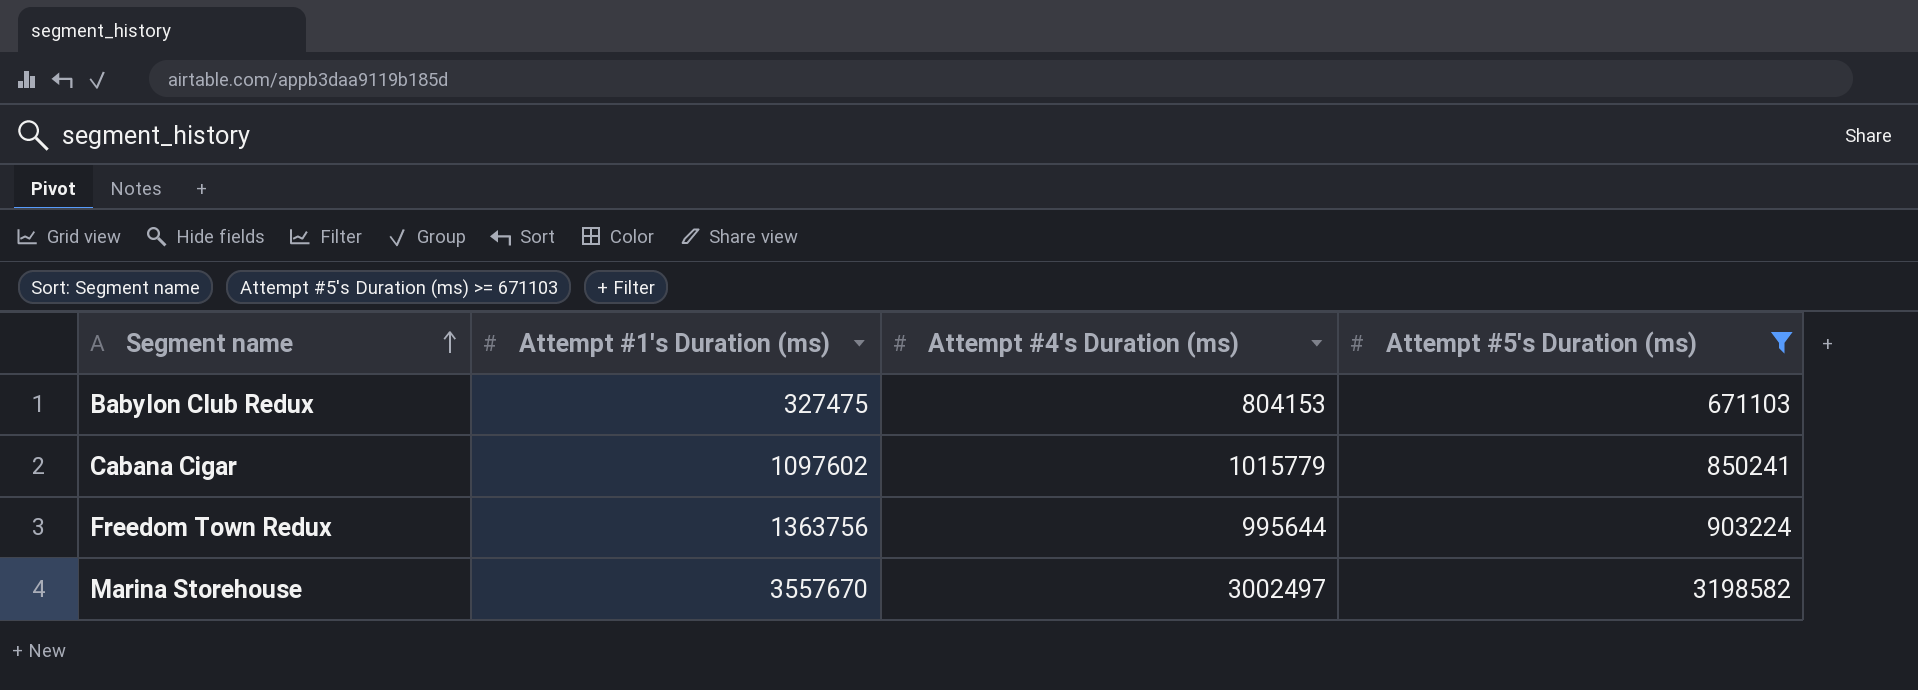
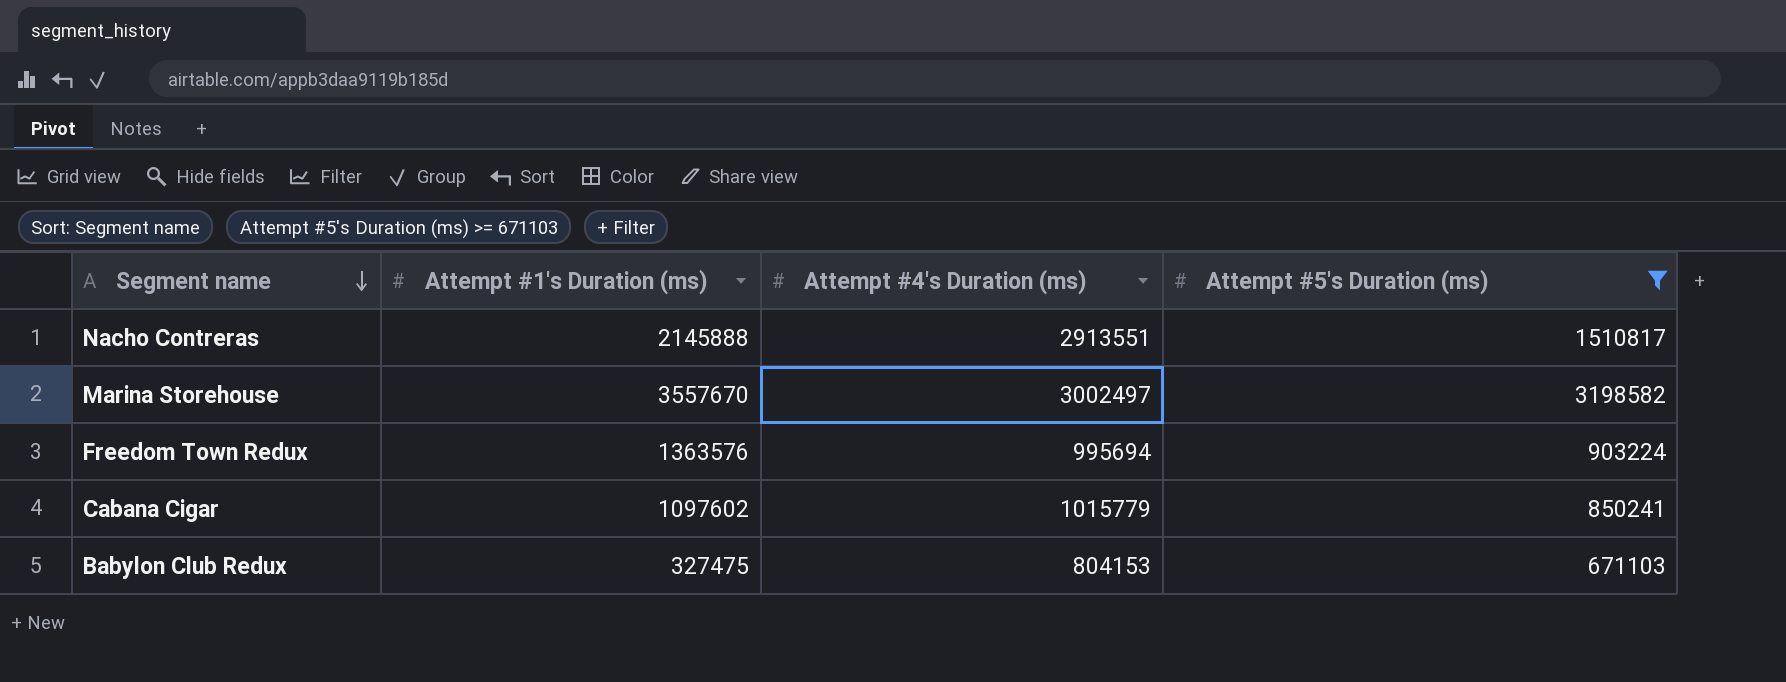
row order: Segment name ascending -> Segment name descending
row Nacho Contreras: none -> 2145888 | 2913551 | 1510817
Freedom Town Redux | Attempt #1's Duration (ms): 1363756 -> 1363576
Freedom Town Redux | Attempt #4's Duration (ms): 995644 -> 995694

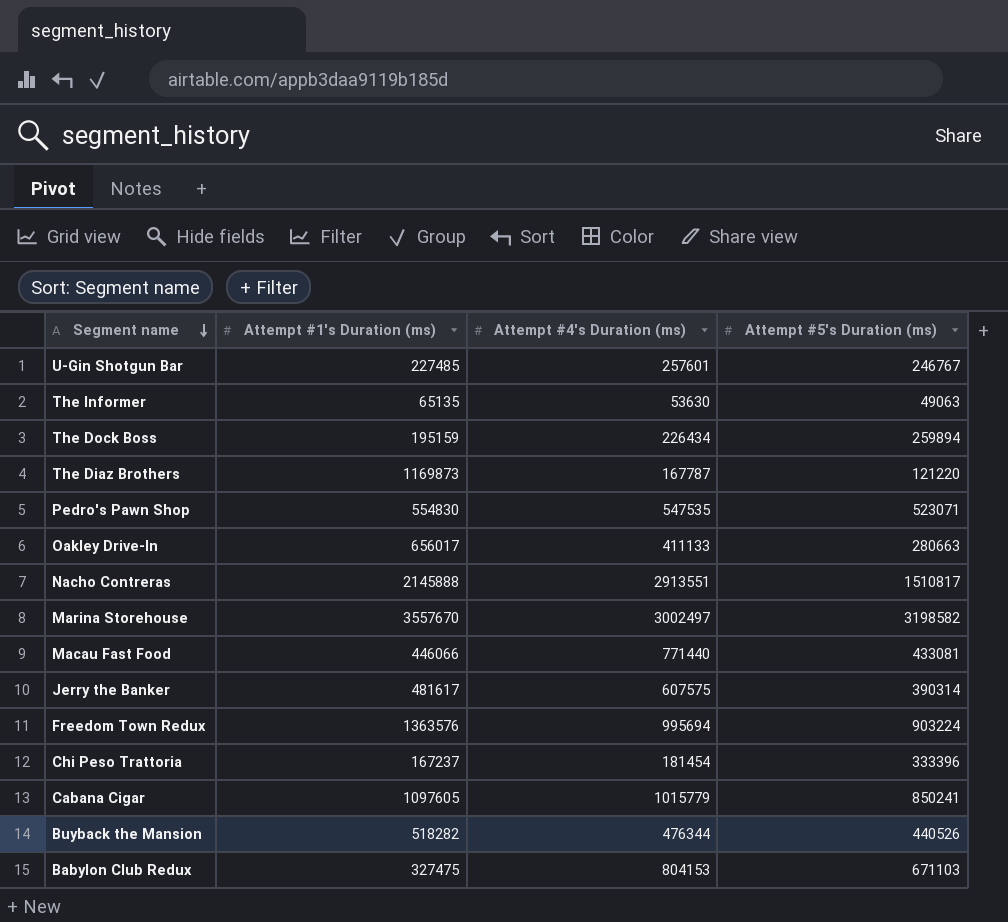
filter: Attempt #5's Duration (ms) >= 671103 -> none
Cabana Cigar | Attempt #1's Duration (ms): 1097602 -> 1097605

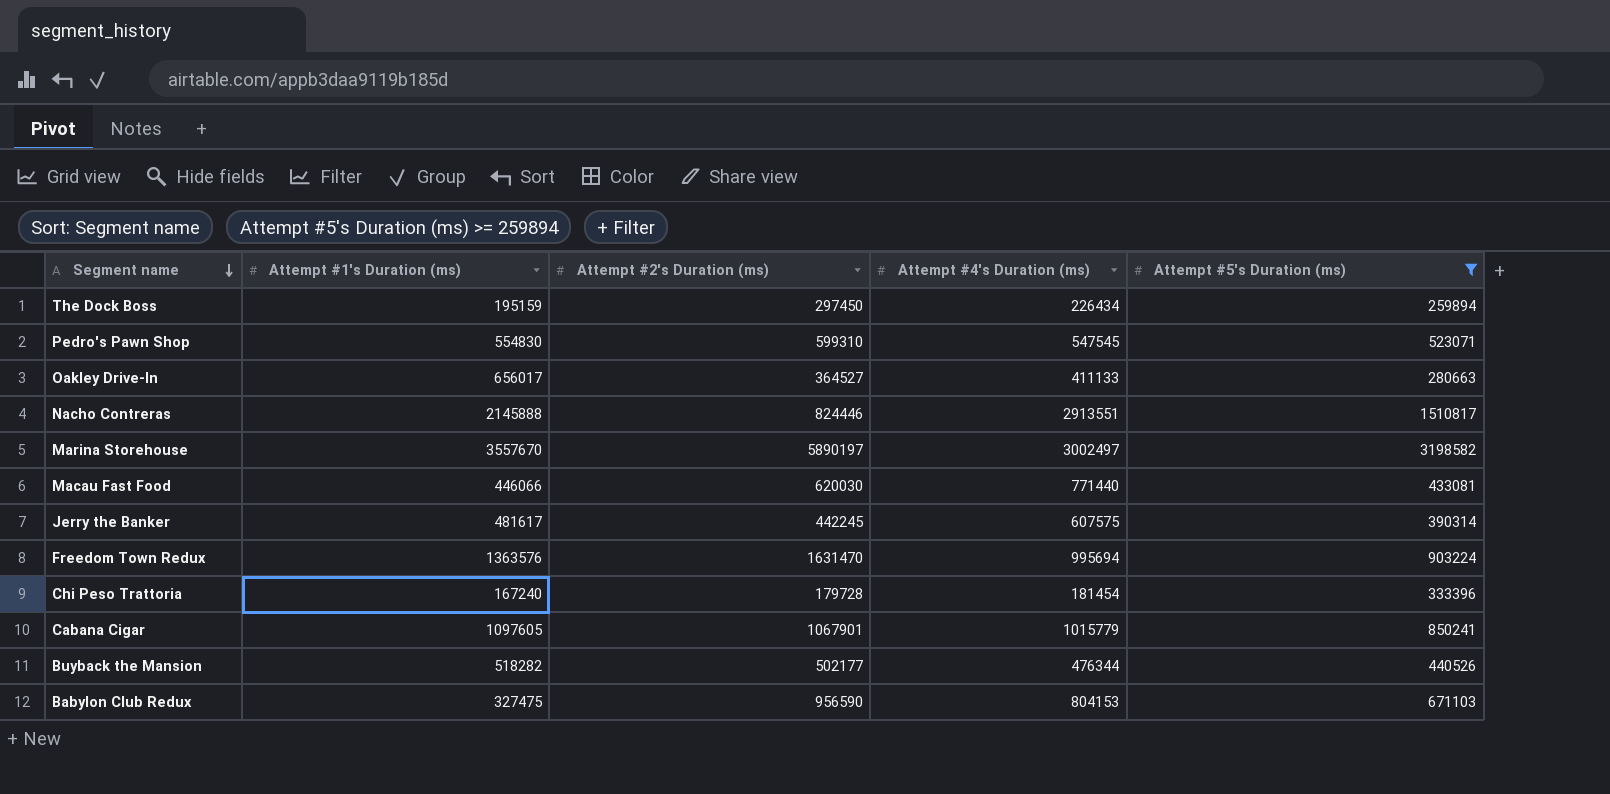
filter: none -> Attempt #5's Duration (ms) >= 259894
column Attempt #2's Duration (ms) | position: none -> 3
Pedro's Pawn Shop | Attempt #4's Duration (ms): 547535 -> 547545
Chi Peso Trattoria | Attempt #1's Duration (ms): 167237 -> 167240

